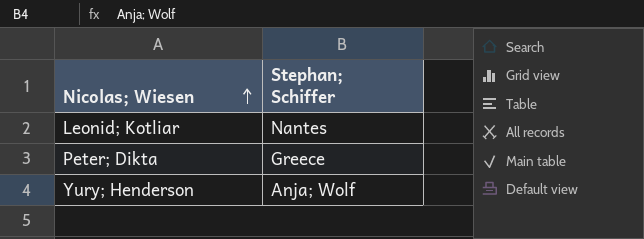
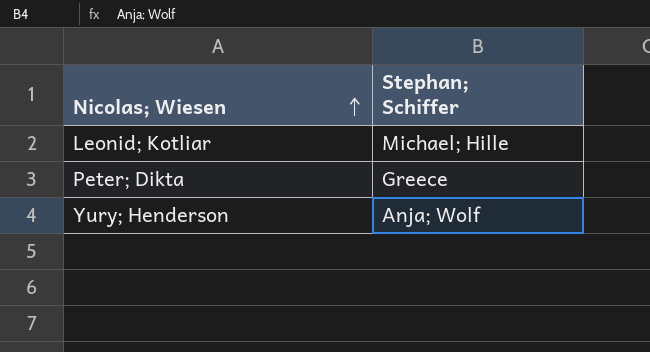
Leonid; Kotliar | Stephan; Schiffer: Nantes -> Michael; Hille

